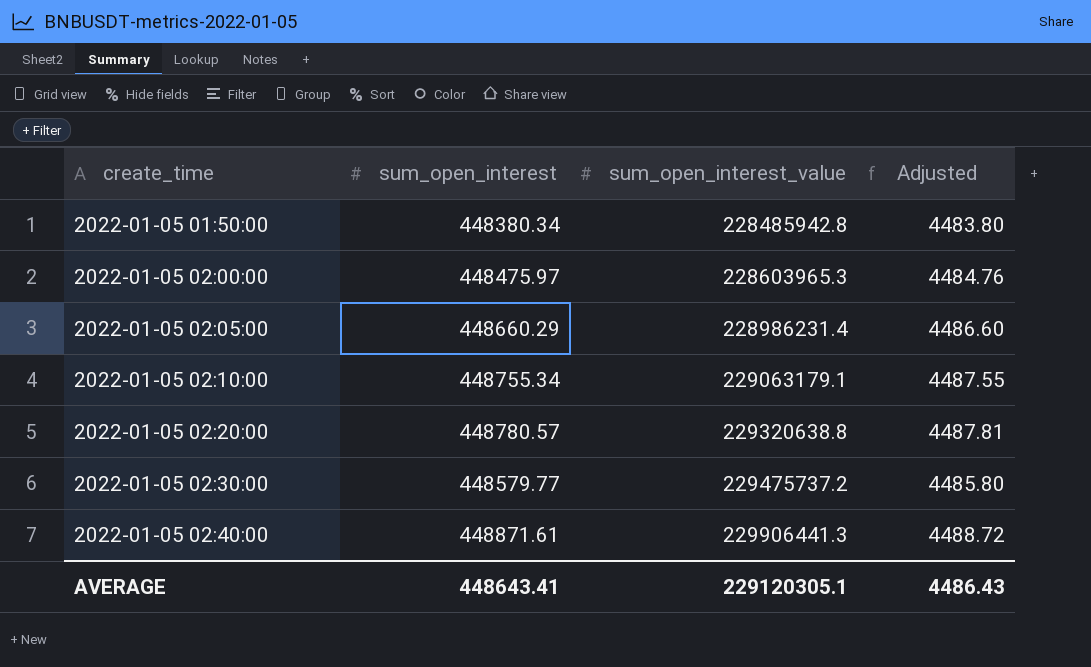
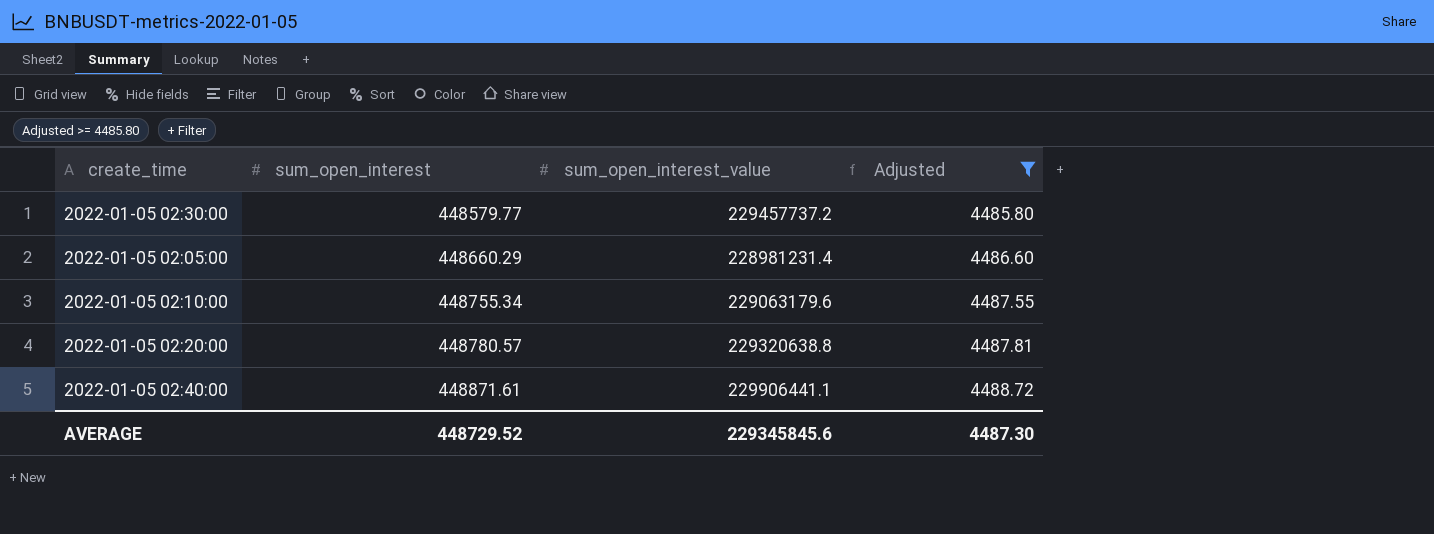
filter: none -> Adjusted >= 4485.80
row order: create_time ascending -> sum_open_interest ascending
2022-01-05 02:30:00 | sum_open_interest_value: 229475737.2 -> 229457737.2
2022-01-05 02:05:00 | sum_open_interest_value: 228986231.4 -> 228981231.4
2022-01-05 02:10:00 | sum_open_interest_value: 229063179.1 -> 229063179.6
2022-01-05 02:40:00 | sum_open_interest_value: 229906441.3 -> 229906441.1
AVERAGE | sum_open_interest: 448643.41 -> 448729.52
AVERAGE | sum_open_interest_value: 229120305.1 -> 229345845.6
AVERAGE | Adjusted: 4486.43 -> 4487.30

